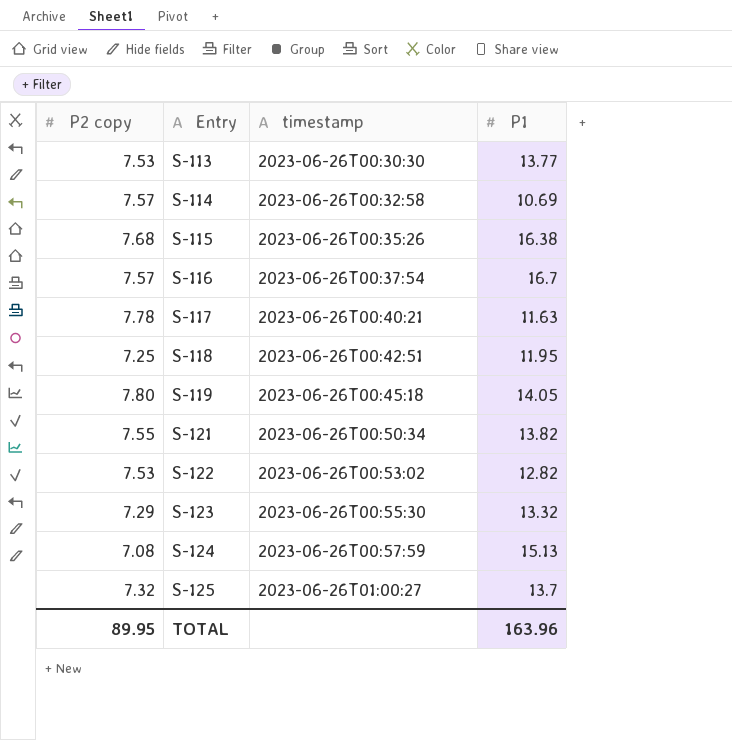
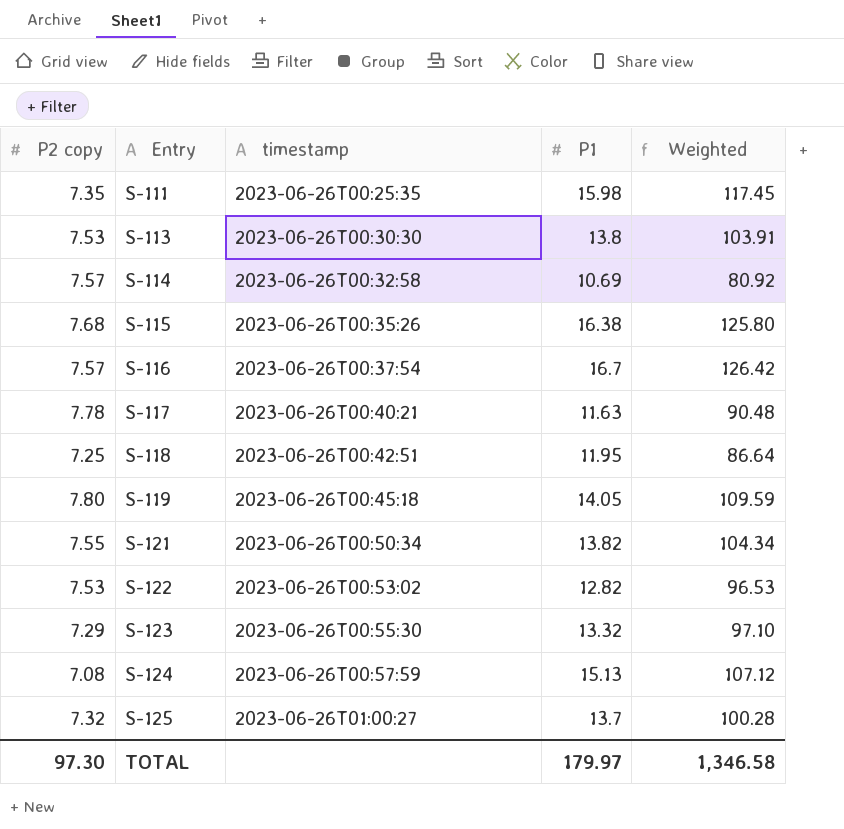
column Weighted | formula: none -> [P2 copy] * [P1]
row S-111: none -> 7.35 | 2023-06-26T00:25:35 | 15.98 | 117.45
S-113 | P1: 13.77 -> 13.8
TOTAL | P2 copy: 89.95 -> 97.30
TOTAL | P1: 163.96 -> 179.97

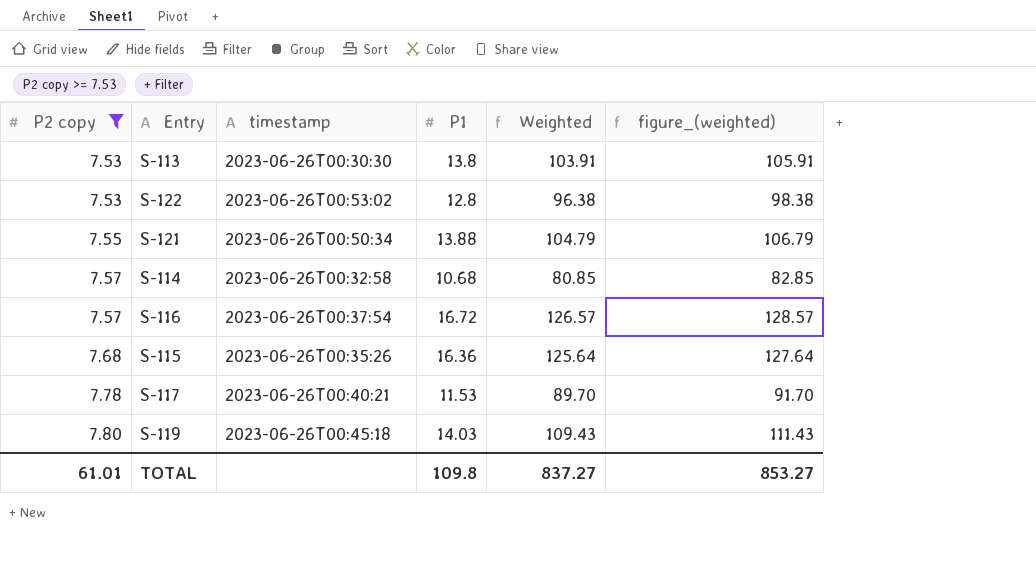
filter: none -> P2 copy >= 7.53
row order: Entry ascending -> P2 copy ascending
column figure_(weighted) | formula: none -> [Weighted] + 2
S-122 | P1: 12.82 -> 12.8
S-122 | Weighted: 96.53 -> 96.38
S-121 | P1: 13.82 -> 13.88
S-121 | Weighted: 104.34 -> 104.79
S-114 | P1: 10.69 -> 10.68
S-114 | Weighted: 80.92 -> 80.85
S-116 | P1: 16.7 -> 16.72
S-116 | Weighted: 126.42 -> 126.57
S-115 | P1: 16.38 -> 16.36
S-115 | Weighted: 125.80 -> 125.64
S-117 | P1: 11.63 -> 11.53
S-117 | Weighted: 90.48 -> 89.70
S-119 | P1: 14.05 -> 14.03
S-119 | Weighted: 109.59 -> 109.43
TOTAL | P2 copy: 97.30 -> 61.01
TOTAL | P1: 179.97 -> 109.8
TOTAL | Weighted: 1,346.58 -> 837.27

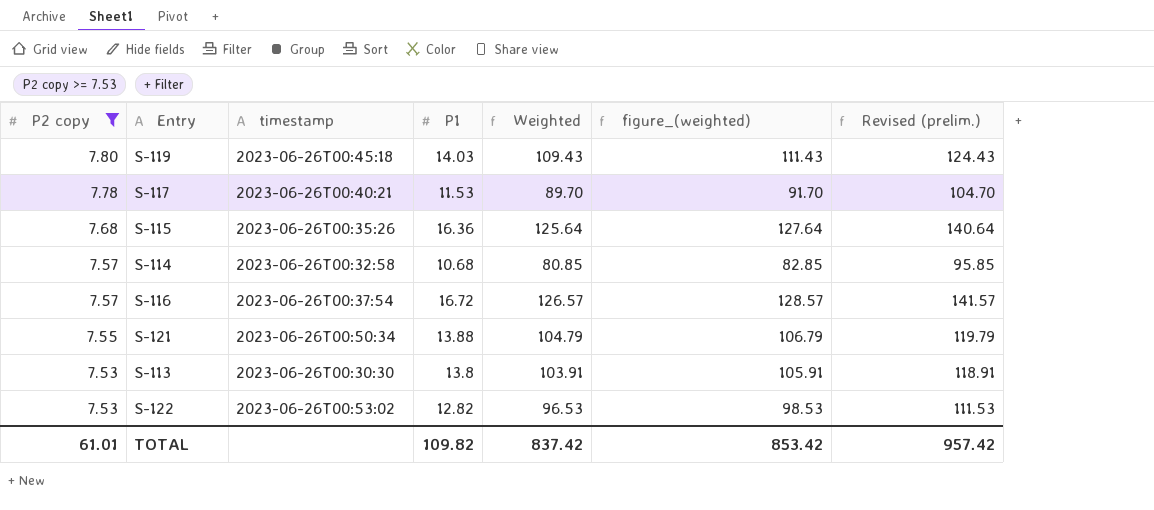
row order: P2 copy ascending -> P2 copy descending
column Revised (prelim.) | formula: none -> [Weighted] + 15
S-122 | P1: 12.8 -> 12.82
S-122 | Weighted: 96.38 -> 96.53
S-122 | figure_(weighted): 98.38 -> 98.53
TOTAL | P1: 109.8 -> 109.82
TOTAL | Weighted: 837.27 -> 837.42
TOTAL | figure_(weighted): 853.27 -> 853.42

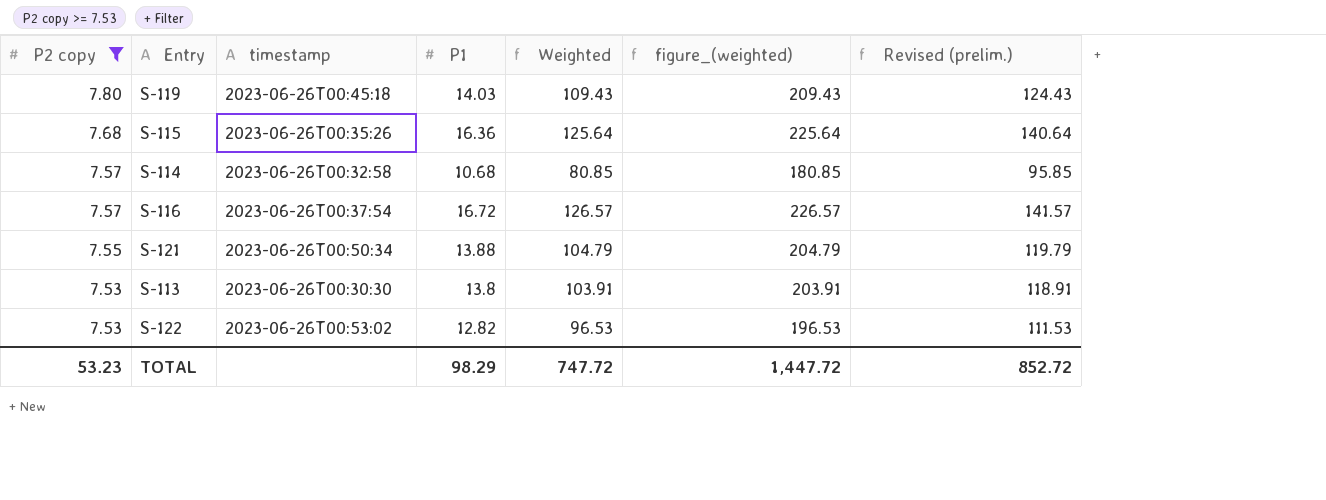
column figure_(weighted) | formula: [Weighted] + 2 -> [Weighted] + 100
row S-117: 7.78 | 2023-06-26T00:40:21 | 11.53 | 89.70 | 91.70 | 104.70 -> none
TOTAL | P2 copy: 61.01 -> 53.23
TOTAL | P1: 109.82 -> 98.29
TOTAL | Weighted: 837.42 -> 747.72
TOTAL | figure_(weighted): 853.42 -> 1,447.72
TOTAL | Revised (prelim.): 957.42 -> 852.72

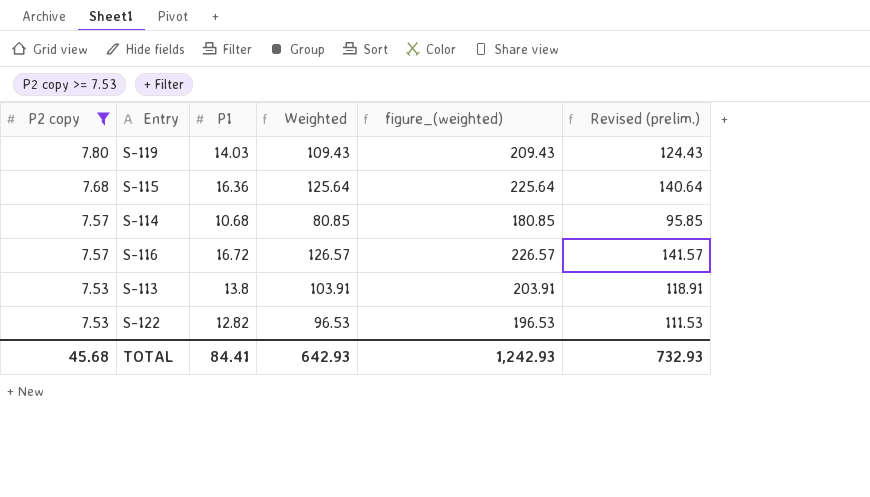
column timestamp | position: 3 -> none
row S-121: 7.55 | 2023-06-26T00:50:34 | 13.88 | 104.79 | 204.79 | 119.79 -> none
TOTAL | P2 copy: 53.23 -> 45.68
TOTAL | P1: 98.29 -> 84.41
TOTAL | Weighted: 747.72 -> 642.93
TOTAL | figure_(weighted): 1,447.72 -> 1,242.93
TOTAL | Revised (prelim.): 852.72 -> 732.93

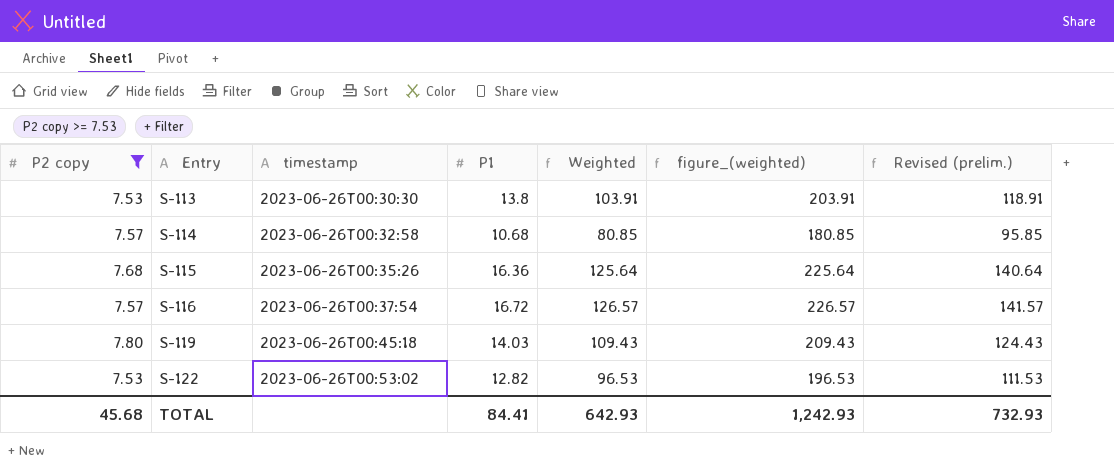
row order: P2 copy descending -> Entry ascending
column timestamp | position: none -> 3

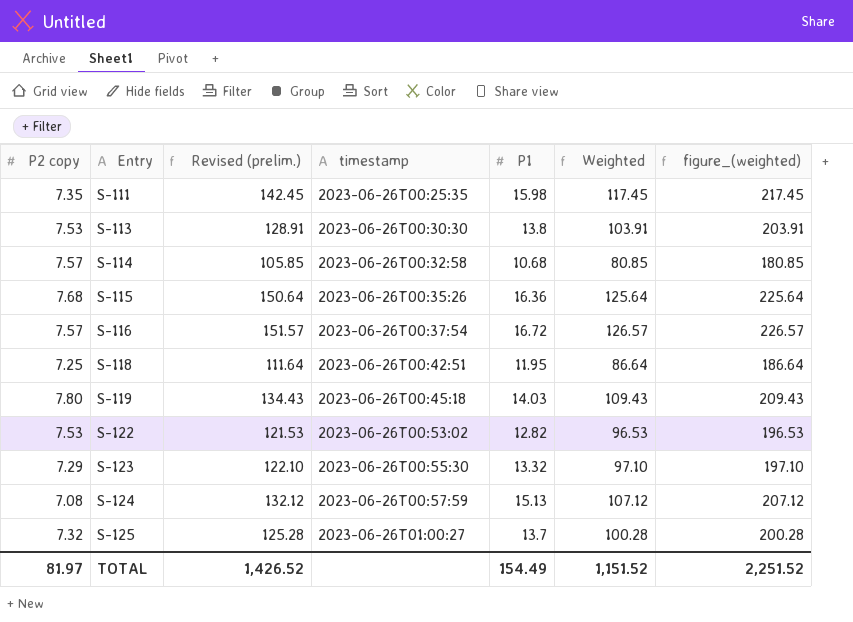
filter: P2 copy >= 7.53 -> none
column Revised (prelim.) | formula: [Weighted] + 15 -> [Weighted] + 25
column Revised (prelim.) | position: 7 -> 3
TOTAL | P2 copy: 45.68 -> 81.97
TOTAL | Revised (prelim.): 732.93 -> 1,426.52
TOTAL | P1: 84.41 -> 154.49
TOTAL | Weighted: 642.93 -> 1,151.52
TOTAL | figure_(weighted): 1,242.93 -> 2,251.52

